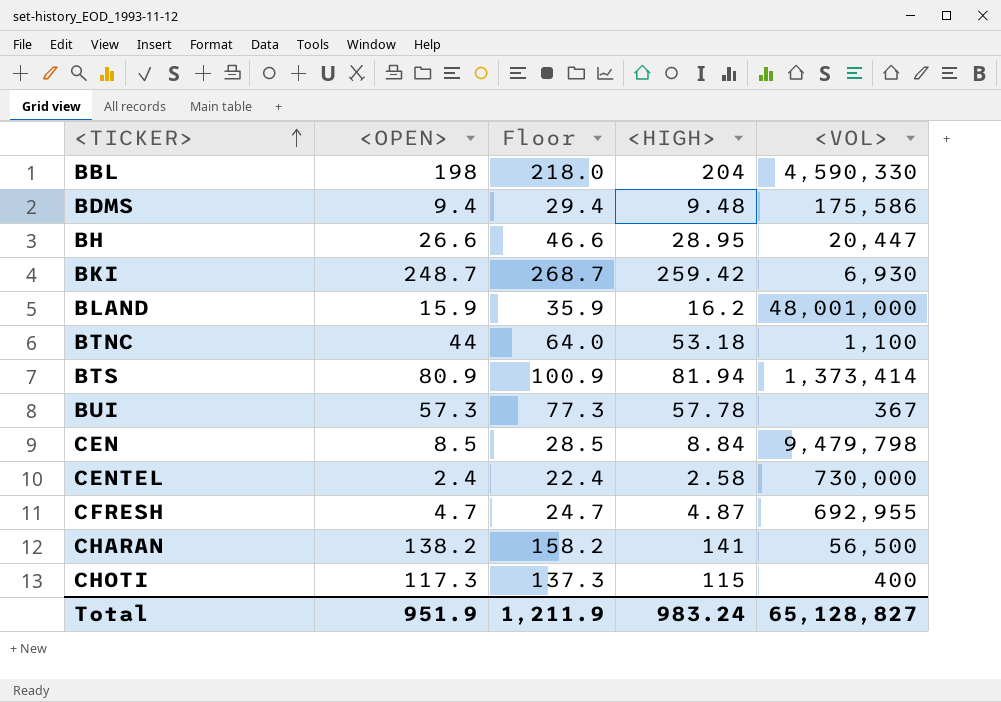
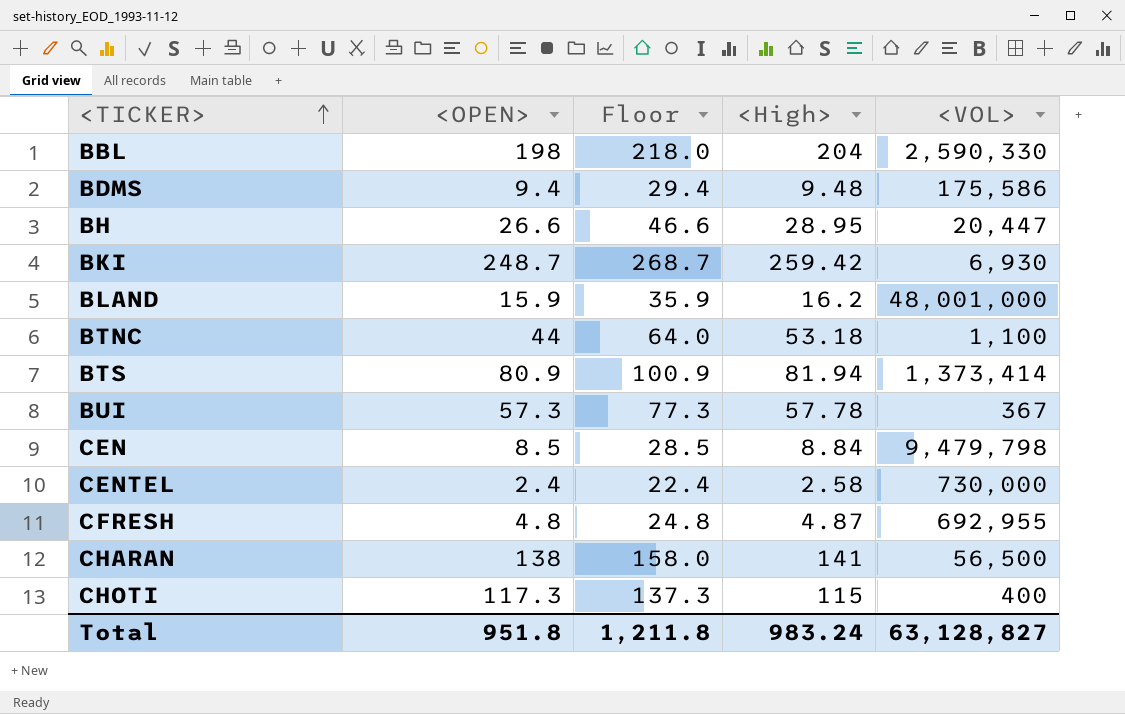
column name: <HIGH> -> <High>
BBL | <VOL>: 4,590,330 -> 2,590,330
CFRESH | <OPEN>: 4.7 -> 4.8
CFRESH | Floor: 24.7 -> 24.8
CHARAN | <OPEN>: 138.2 -> 138
CHARAN | Floor: 158.2 -> 158.0
Total | <OPEN>: 951.9 -> 951.8
Total | Floor: 1,211.9 -> 1,211.8
Total | <VOL>: 65,128,827 -> 63,128,827

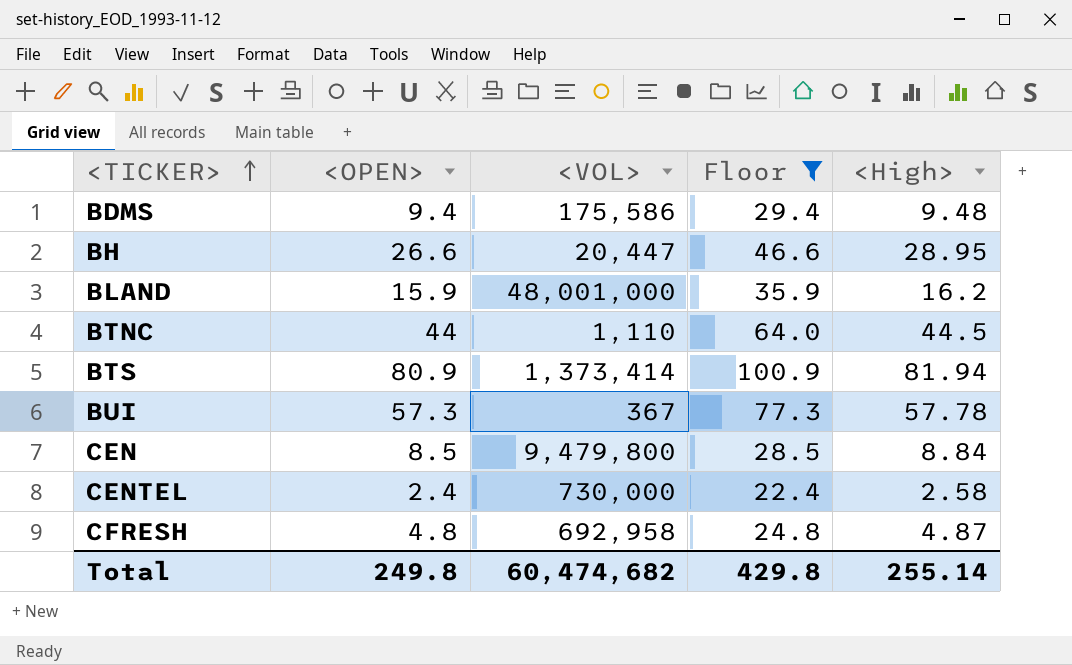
filter: none -> Floor <= 100.9
column <VOL> | position: 5 -> 3
BTNC | <VOL>: 1,100 -> 1,110
BTNC | <High>: 53.18 -> 44.5
CEN | <VOL>: 9,479,798 -> 9,479,800
CFRESH | <VOL>: 692,955 -> 692,958
Total | <OPEN>: 951.8 -> 249.8
Total | <VOL>: 63,128,827 -> 60,474,682
Total | Floor: 1,211.8 -> 429.8
Total | <High>: 983.24 -> 255.14

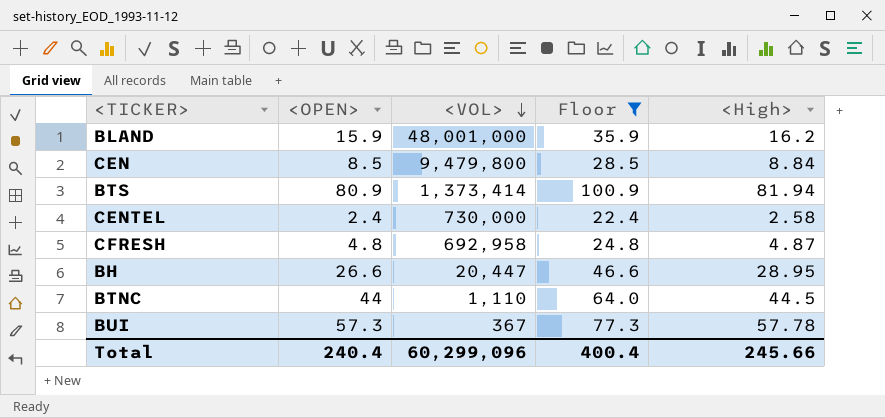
row order: <TICKER> ascending -> <VOL> descending
row BDMS: 9.4 | 175,586 | 29.4 | 9.48 -> none
Total | <OPEN>: 249.8 -> 240.4
Total | <VOL>: 60,474,682 -> 60,299,096
Total | Floor: 429.8 -> 400.4
Total | <High>: 255.14 -> 245.66

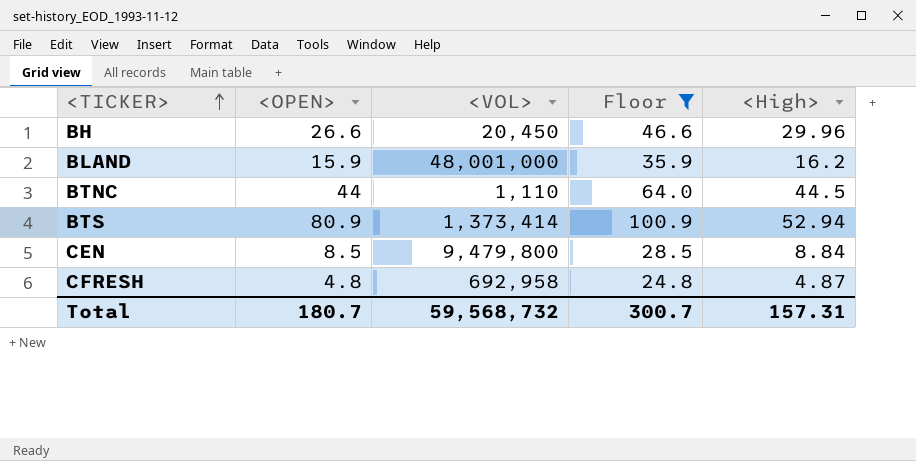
row order: <VOL> descending -> <TICKER> ascending
row CENTEL: 2.4 | 730,000 | 22.4 | 2.58 -> none
row BUI: 57.3 | 367 | 77.3 | 57.78 -> none
BH | <VOL>: 20,447 -> 20,450
BH | <High>: 28.95 -> 29.96
BTS | <High>: 81.94 -> 52.94
Total | <OPEN>: 240.4 -> 180.7
Total | <VOL>: 60,299,096 -> 59,568,732
Total | Floor: 400.4 -> 300.7
Total | <High>: 245.66 -> 157.31

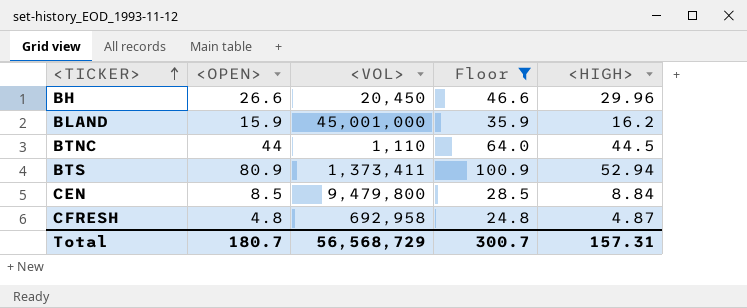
column name: <High> -> <HIGH>
BLAND | <VOL>: 48,001,000 -> 45,001,000
BTS | <VOL>: 1,373,414 -> 1,373,411
Total | <VOL>: 59,568,732 -> 56,568,729

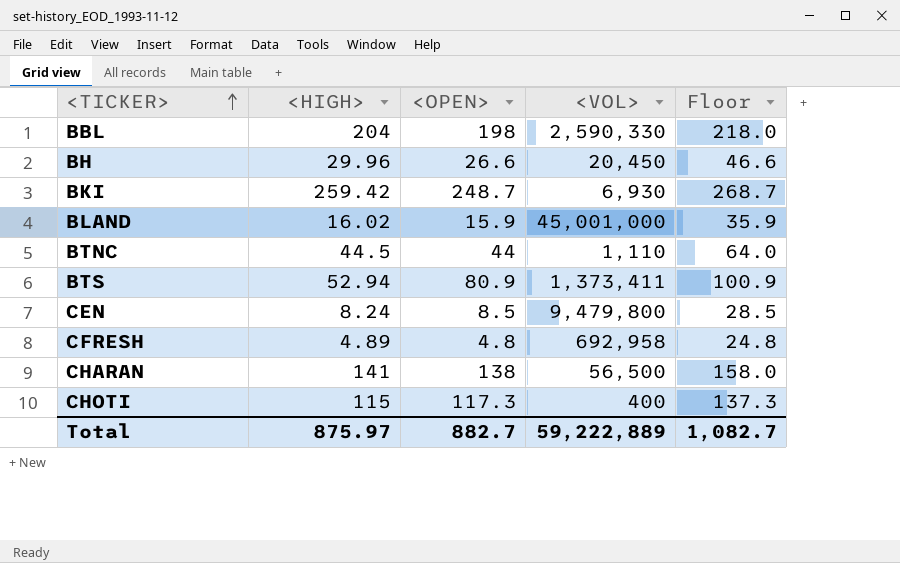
filter: Floor <= 100.9 -> none
column <HIGH> | position: 5 -> 2
BLAND | <HIGH>: 16.2 -> 16.02
CEN | <HIGH>: 8.84 -> 8.24
CFRESH | <HIGH>: 4.87 -> 4.89
Total | <HIGH>: 157.31 -> 875.97
Total | <OPEN>: 180.7 -> 882.7
Total | <VOL>: 56,568,729 -> 59,222,889
Total | Floor: 300.7 -> 1,082.7

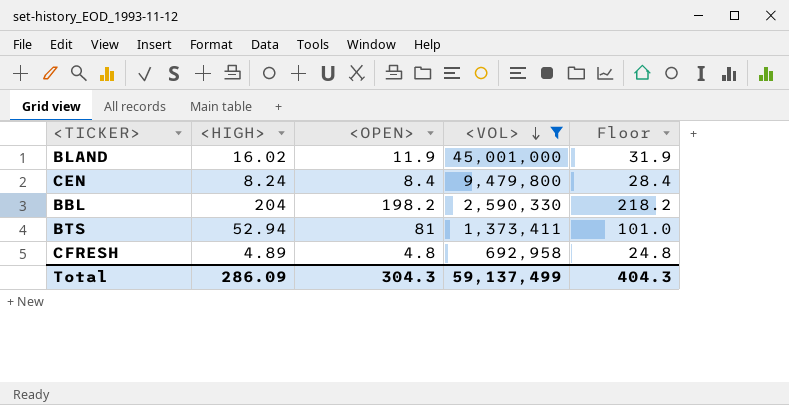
filter: none -> <VOL> >= 692,958
row order: <TICKER> ascending -> <VOL> descending
BLAND | <OPEN>: 15.9 -> 11.9
BLAND | Floor: 35.9 -> 31.9
CEN | <OPEN>: 8.5 -> 8.4
CEN | Floor: 28.5 -> 28.4
BBL | <OPEN>: 198 -> 198.2
BBL | Floor: 218.0 -> 218.2
BTS | <OPEN>: 80.9 -> 81
BTS | Floor: 100.9 -> 101.0
Total | <HIGH>: 875.97 -> 286.09
Total | <OPEN>: 882.7 -> 304.3
Total | <VOL>: 59,222,889 -> 59,137,499
Total | Floor: 1,082.7 -> 404.3

